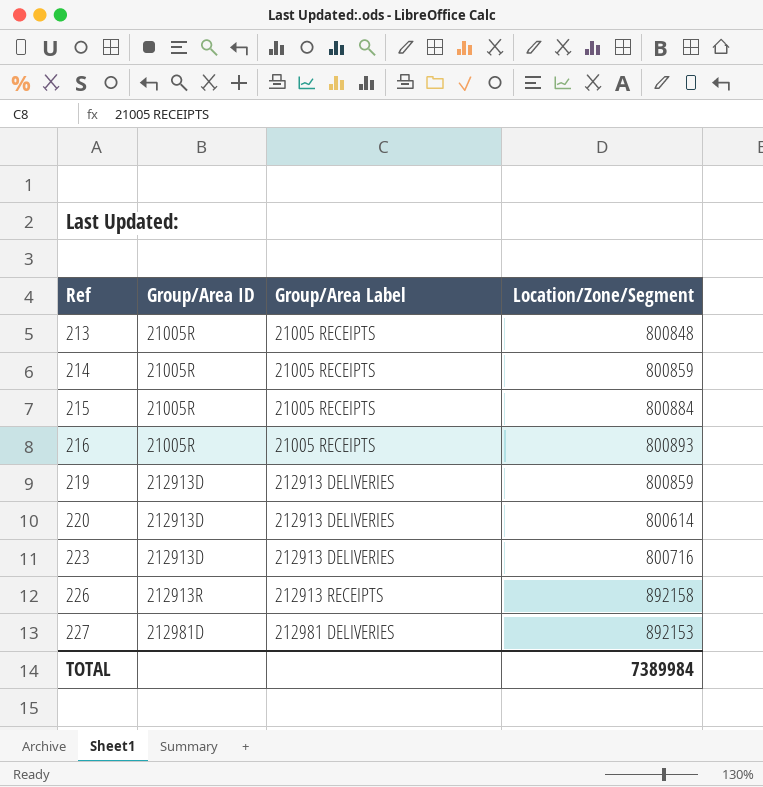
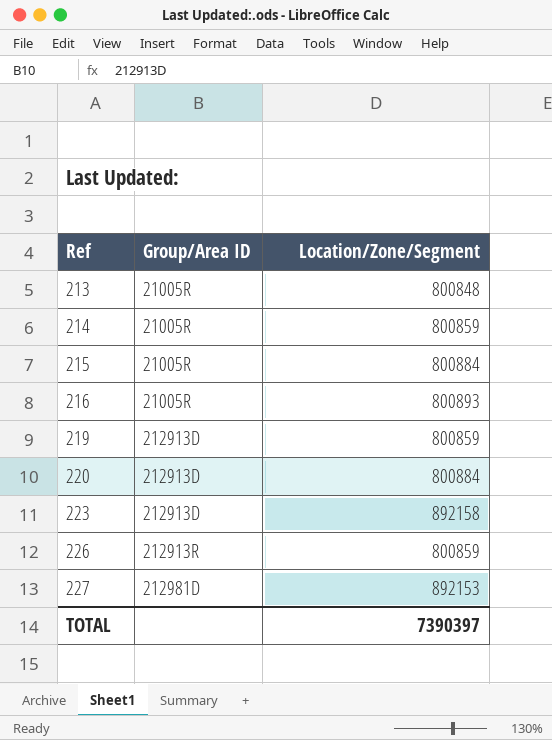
column Group/Area Label | position: 3 -> none
220 | Location/Zone/Segment: 800614 -> 800884
223 | Location/Zone/Segment: 800716 -> 892158
226 | Location/Zone/Segment: 892158 -> 800859
TOTAL | Location/Zone/Segment: 7389984 -> 7390397

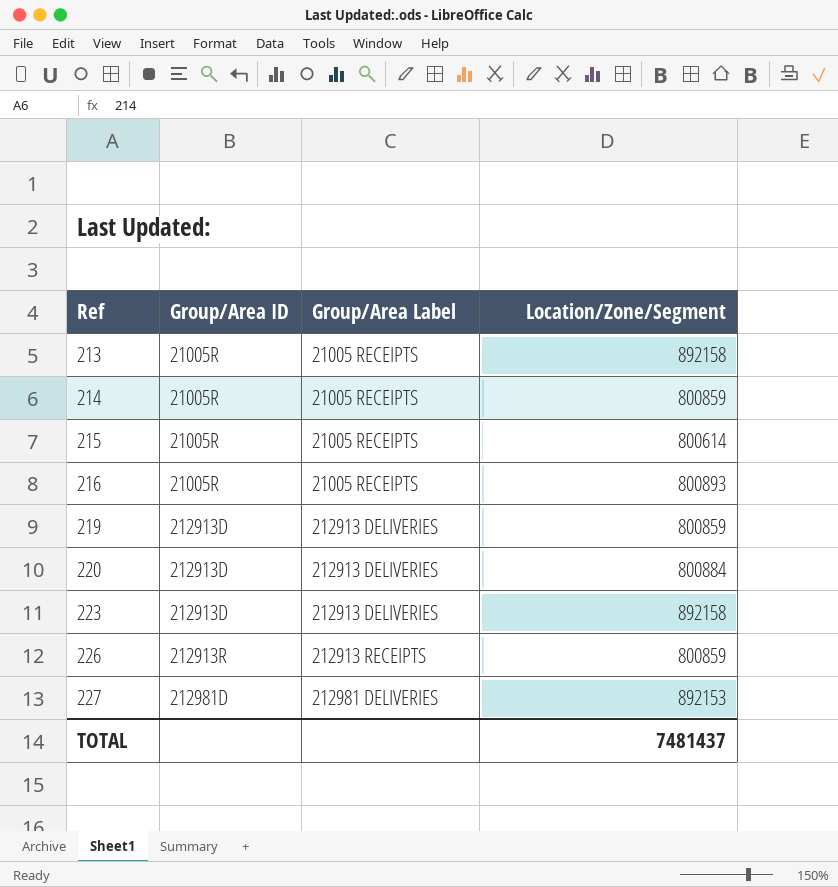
column Group/Area Label | position: none -> 3
213 | Location/Zone/Segment: 800848 -> 892158
215 | Location/Zone/Segment: 800884 -> 800614
TOTAL | Location/Zone/Segment: 7390397 -> 7481437

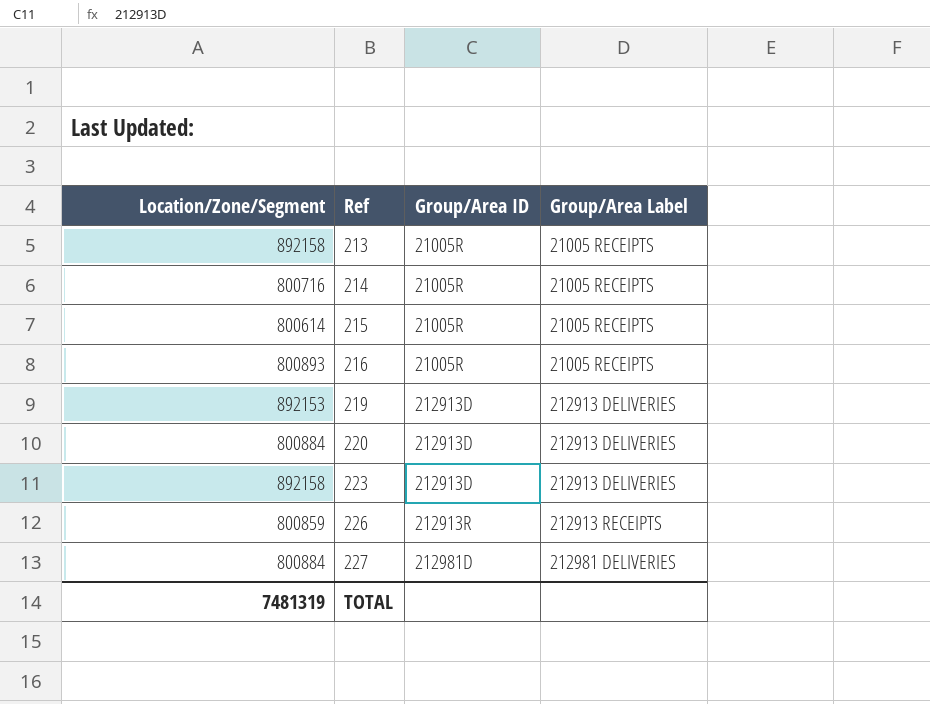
column Location/Zone/Segment | position: 4 -> 1
214 | Location/Zone/Segment: 800859 -> 800716
219 | Location/Zone/Segment: 800859 -> 892153
227 | Location/Zone/Segment: 892153 -> 800884
TOTAL | Location/Zone/Segment: 7481437 -> 7481319

